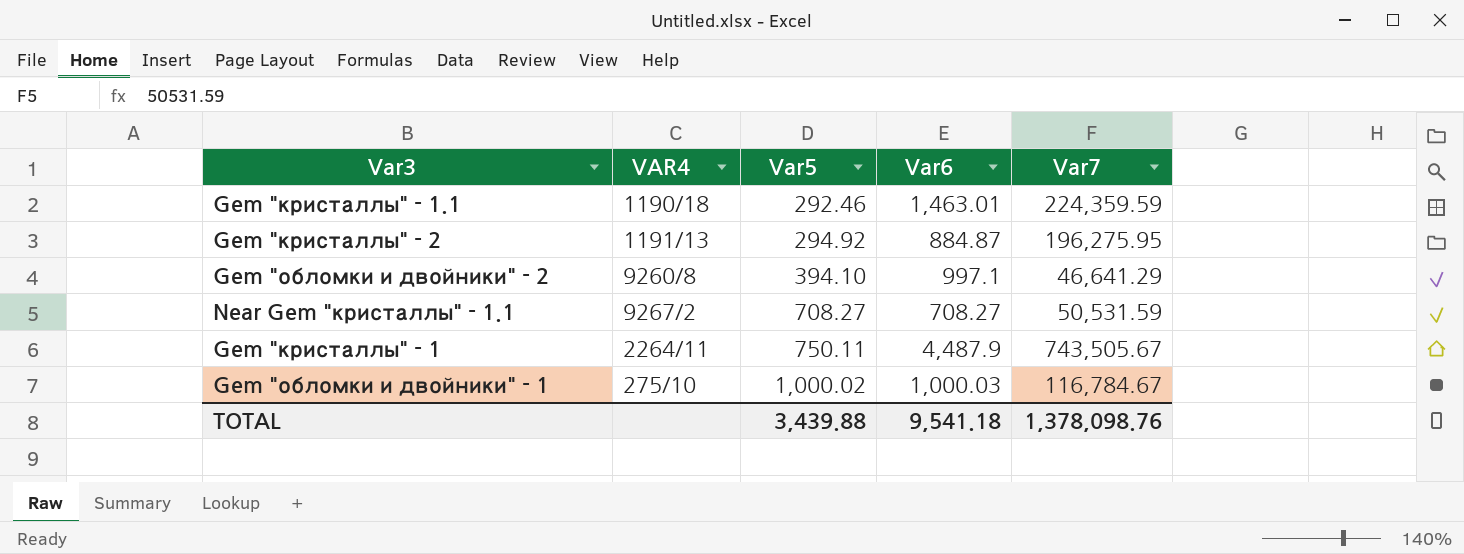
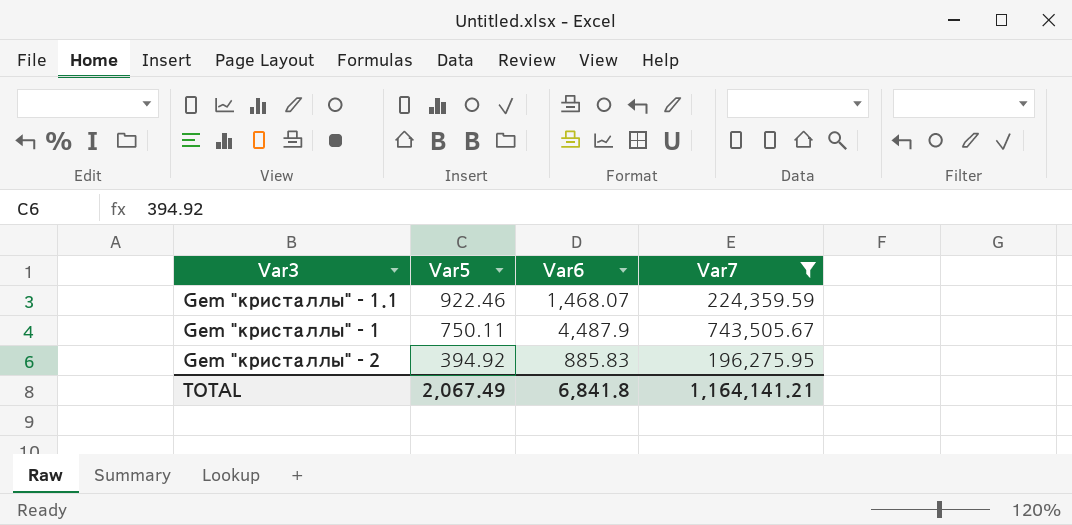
filter: none -> Var7 >= 196,275.95
row order: Var5 ascending -> Var5 descending
column VAR4 | position: 2 -> none
Gem "кристаллы" - 1.1 | Var5: 292.46 -> 922.46
Gem "кристаллы" - 1.1 | Var6: 1,463.01 -> 1,468.07
Gem "кристаллы" - 2 | Var5: 294.92 -> 394.92
Gem "кристаллы" - 2 | Var6: 884.87 -> 885.83
TOTAL | Var5: 3,439.88 -> 2,067.49
TOTAL | Var6: 9,541.18 -> 6,841.8
TOTAL | Var7: 1,378,098.76 -> 1,164,141.21

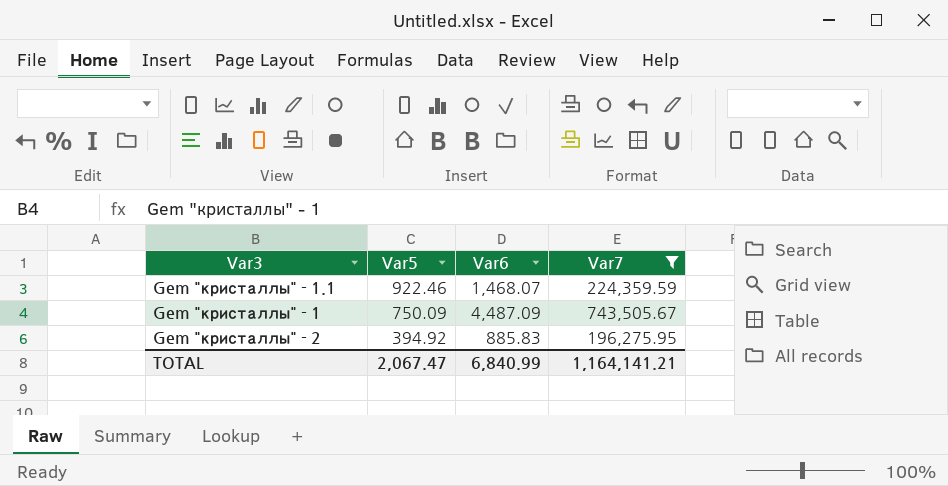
Gem "кристаллы" - 1 | Var5: 750.11 -> 750.09
Gem "кристаллы" - 1 | Var6: 4,487.9 -> 4,487.09
TOTAL | Var5: 2,067.49 -> 2,067.47
TOTAL | Var6: 6,841.8 -> 6,840.99

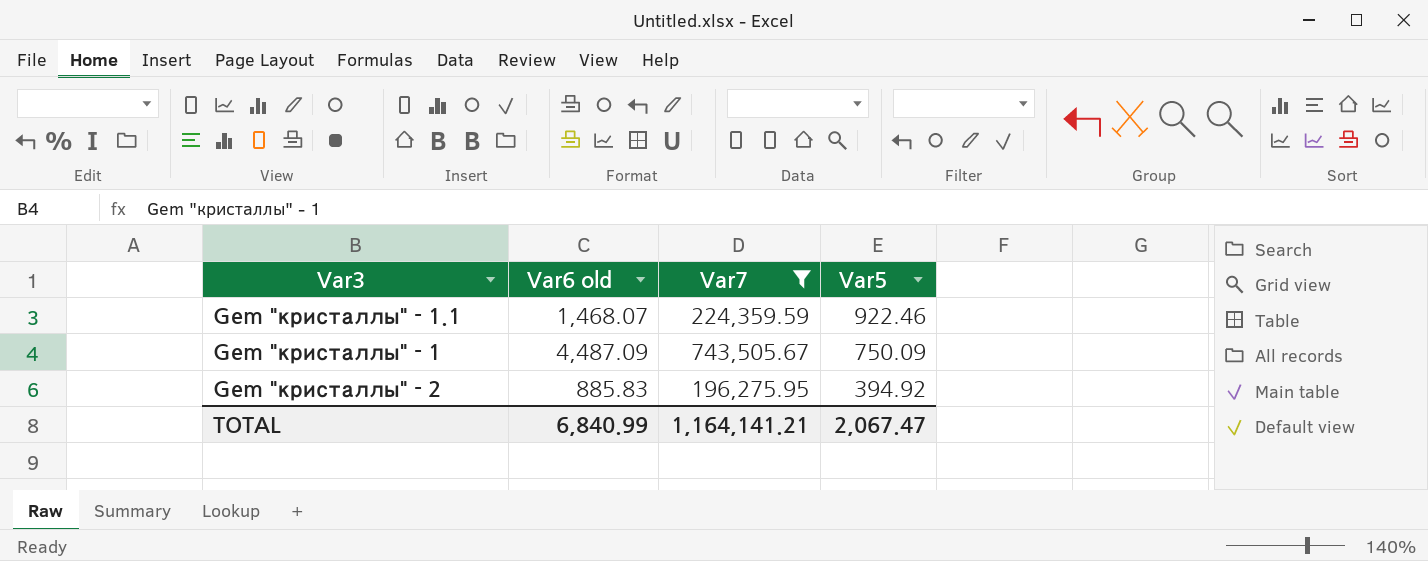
column name: Var6 -> Var6 old
column Var5 | position: 2 -> 4

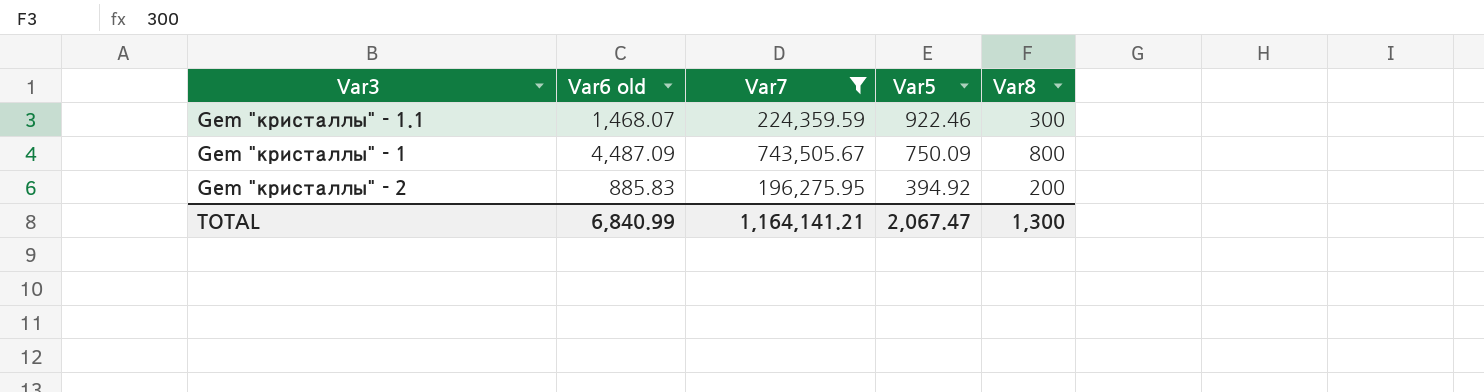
column Var8 | position: none -> 5

